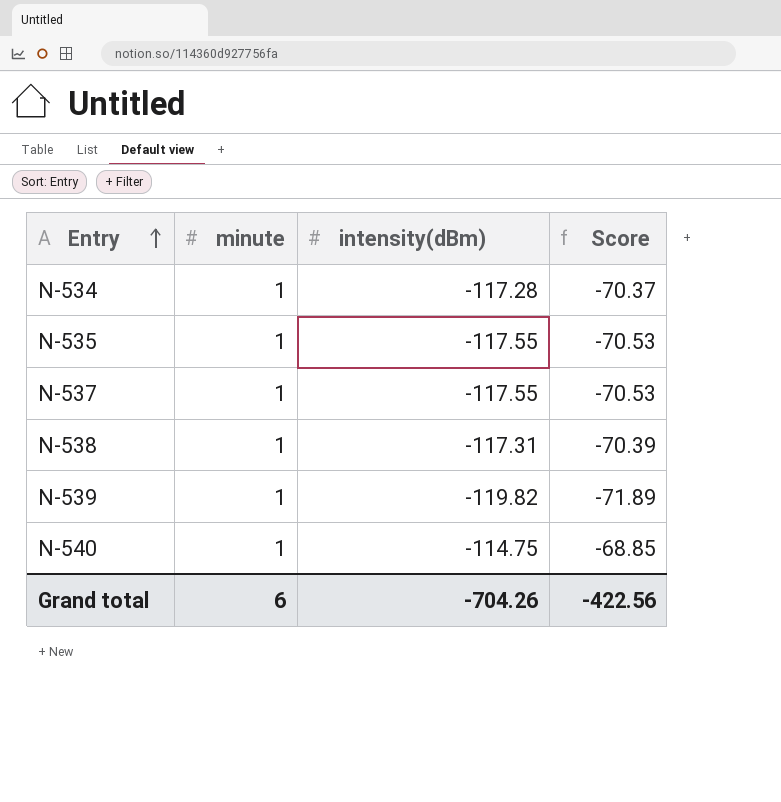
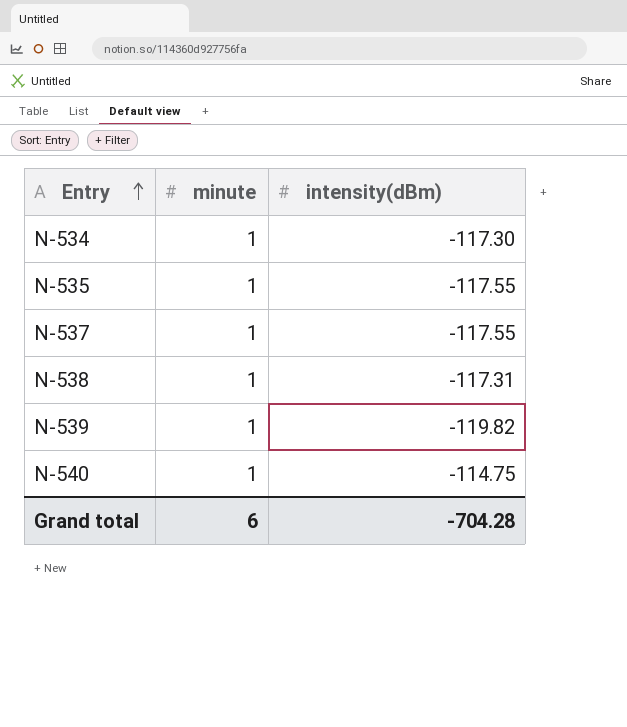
column Score | formula: [intensity(dBm)] * 0.6 -> none
N-534 | intensity(dBm): -117.28 -> -117.30
Grand total | intensity(dBm): -704.26 -> -704.28

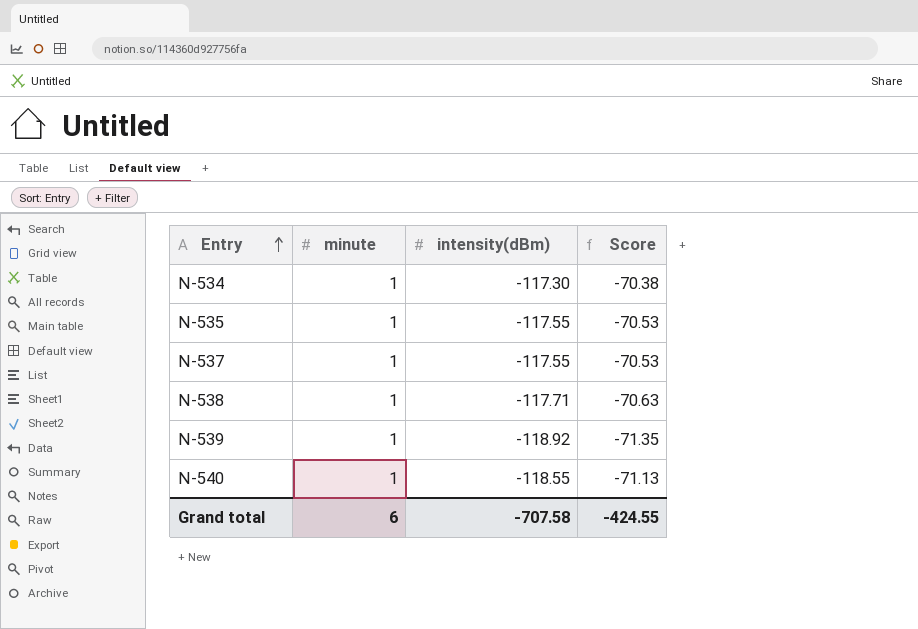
column Score | formula: none -> [intensity(dBm)] * 0.6
N-538 | intensity(dBm): -117.31 -> -117.71
N-539 | intensity(dBm): -119.82 -> -118.92
N-540 | intensity(dBm): -114.75 -> -118.55
Grand total | intensity(dBm): -704.28 -> -707.58

